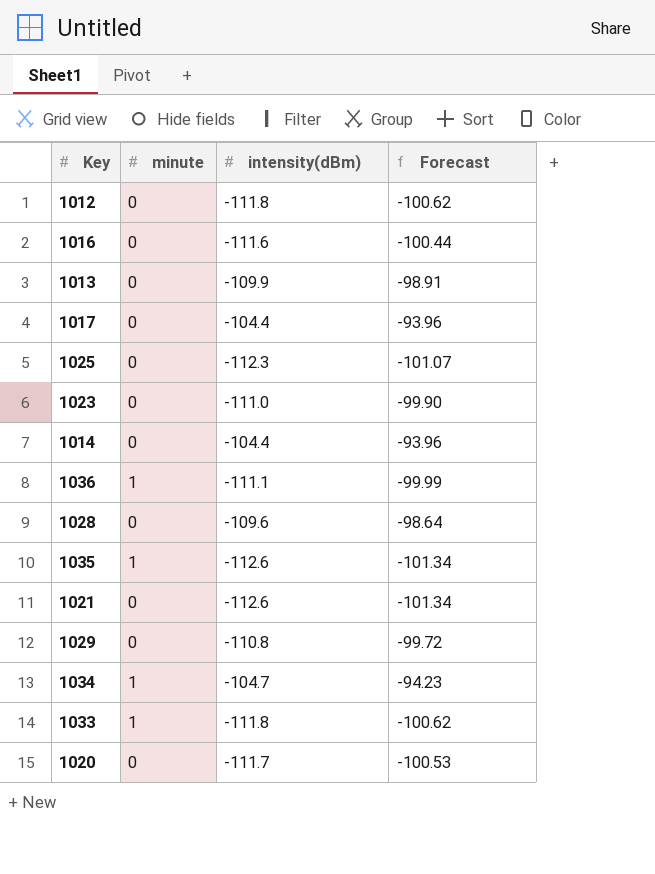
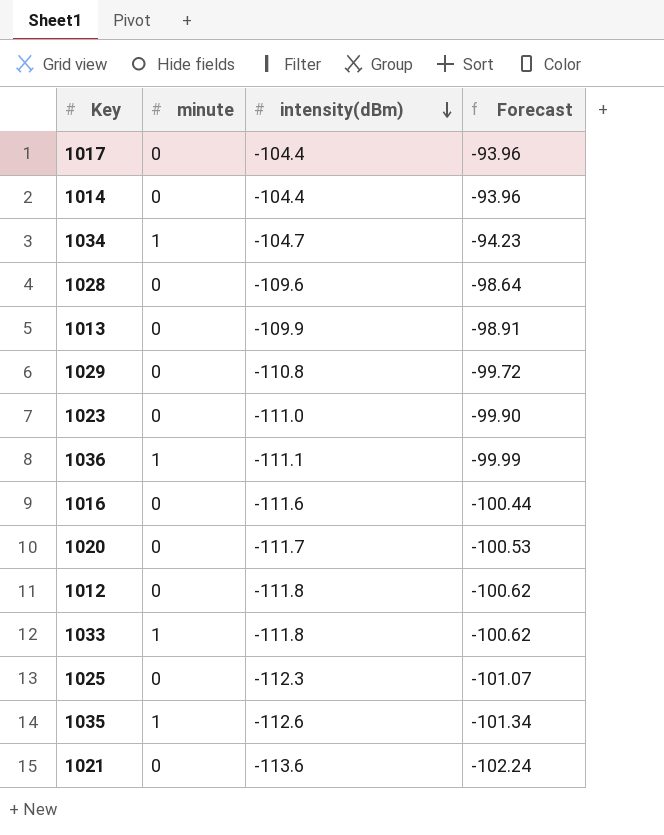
row order: none -> intensity(dBm) descending
1021 | intensity(dBm): -112.6 -> -113.6
1021 | Forecast: -101.34 -> -102.24

